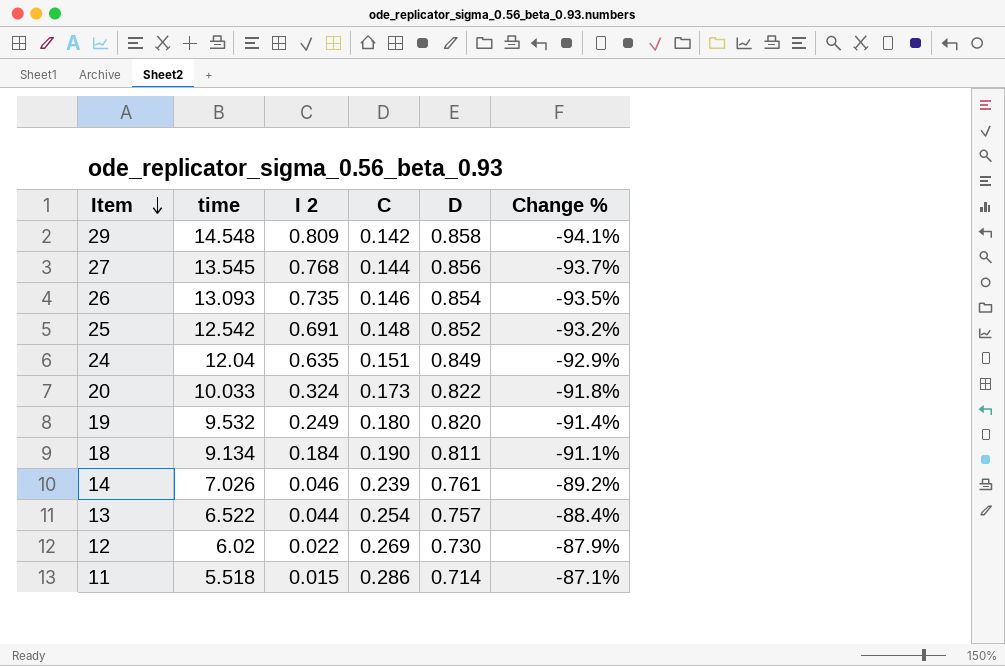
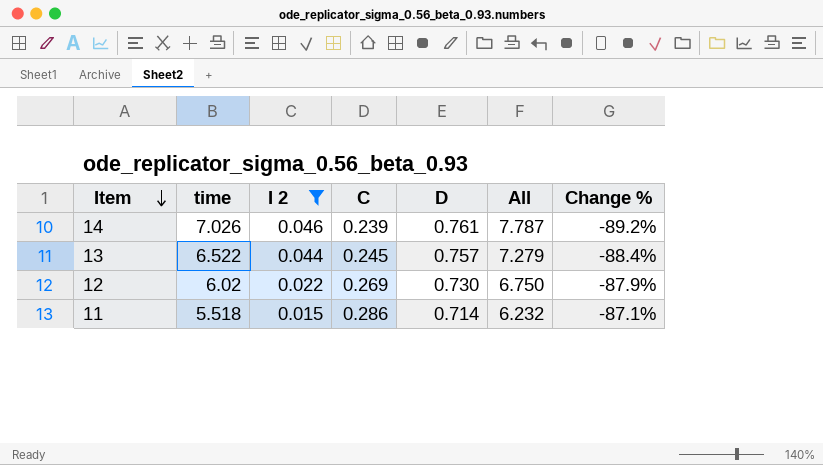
filter: none -> I 2 <= 0.046
column All | formula: none -> [time] + [D]
13 | C: 0.254 -> 0.245

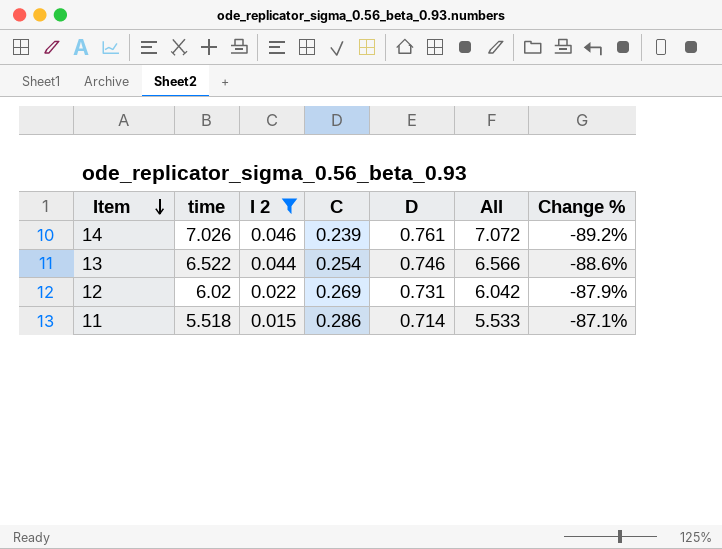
column All | formula: [time] + [D] -> [time] + [I 2]
13 | C: 0.245 -> 0.254
13 | D: 0.757 -> 0.746
13 | Change %: -88.4% -> -88.6%
12 | D: 0.730 -> 0.731

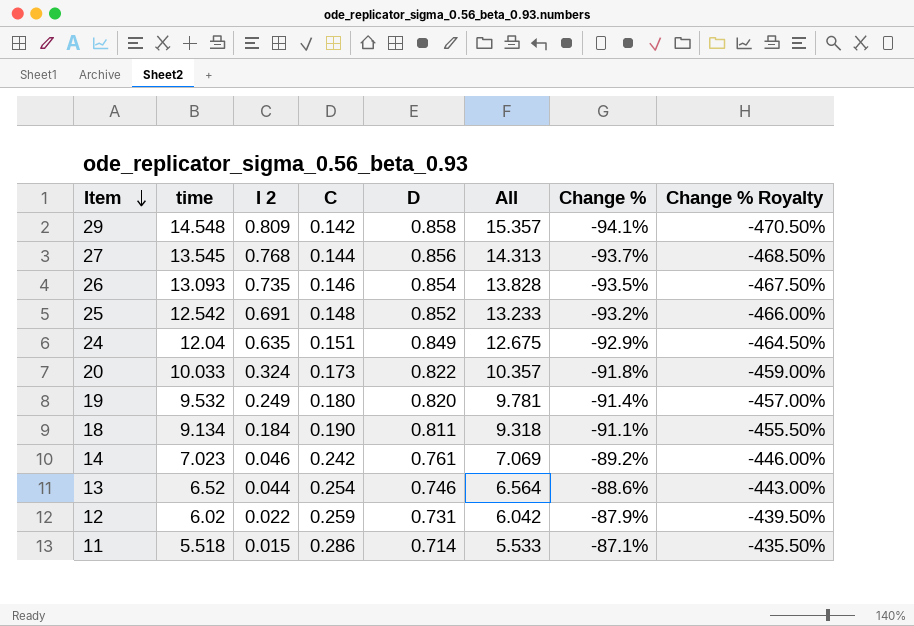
filter: I 2 <= 0.046 -> none
column Change % Royalty | formula: none -> [Change %] * 5
14 | time: 7.026 -> 7.023
14 | C: 0.239 -> 0.242
14 | All: 7.072 -> 7.069
13 | time: 6.522 -> 6.52
13 | All: 6.566 -> 6.564
12 | C: 0.269 -> 0.259

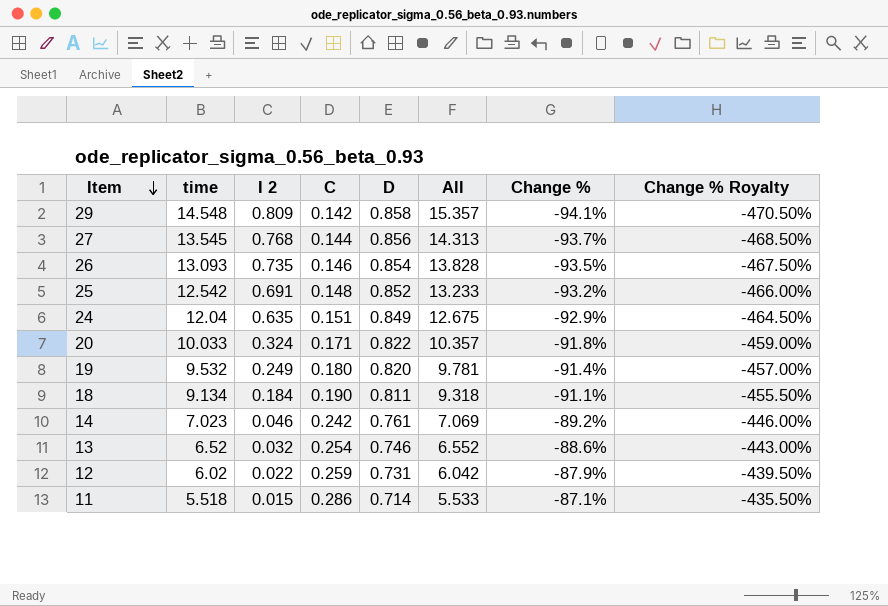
20 | C: 0.173 -> 0.171
13 | I 2: 0.044 -> 0.032
13 | All: 6.564 -> 6.552

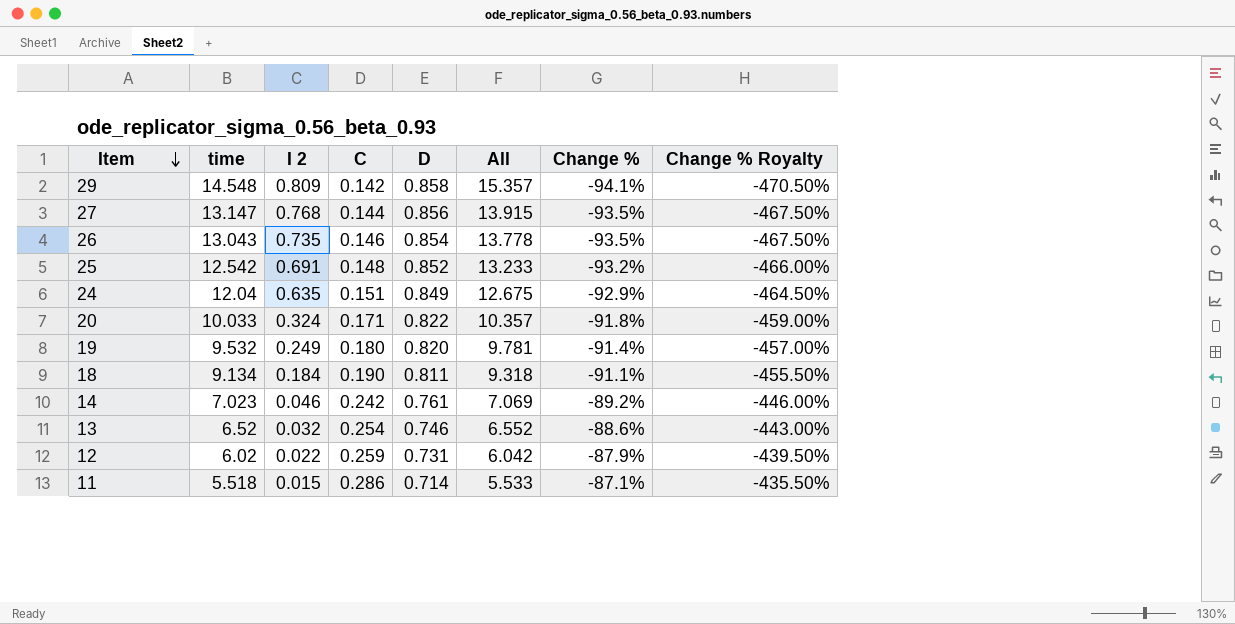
27 | time: 13.545 -> 13.147
27 | All: 14.313 -> 13.915
27 | Change %: -93.7% -> -93.5%
27 | Change % Royalty: -468.50% -> -467.50%
26 | time: 13.093 -> 13.043
26 | All: 13.828 -> 13.778

